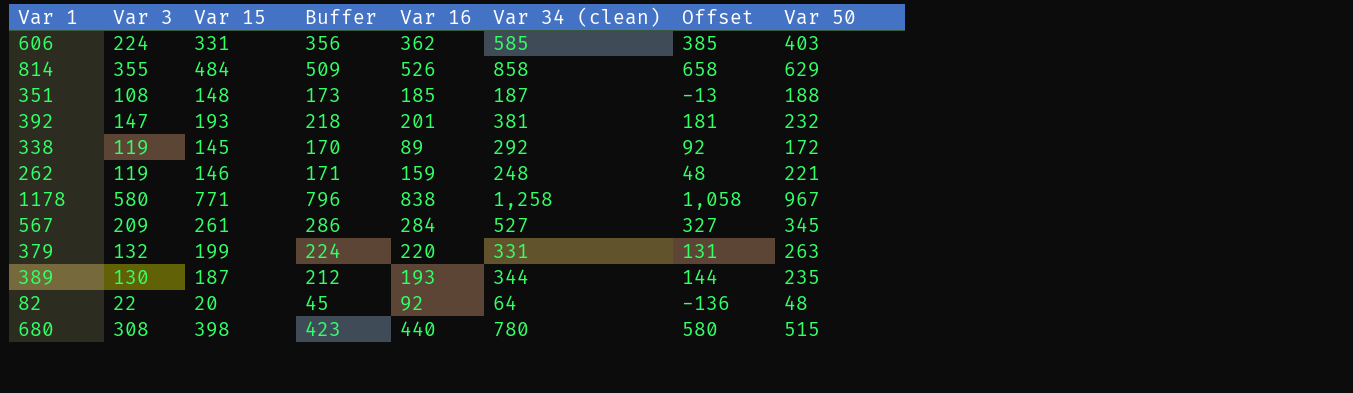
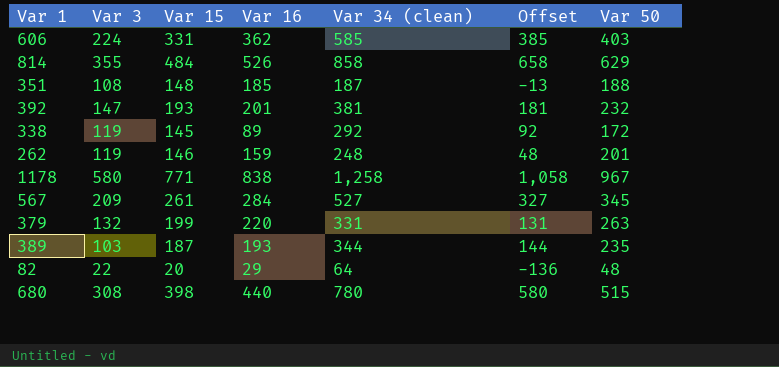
column Buffer | formula: [Var 15] + 25 -> none
262 | Var 50: 221 -> 201
389 | Var 3: 130 -> 103
82 | Var 16: 92 -> 29

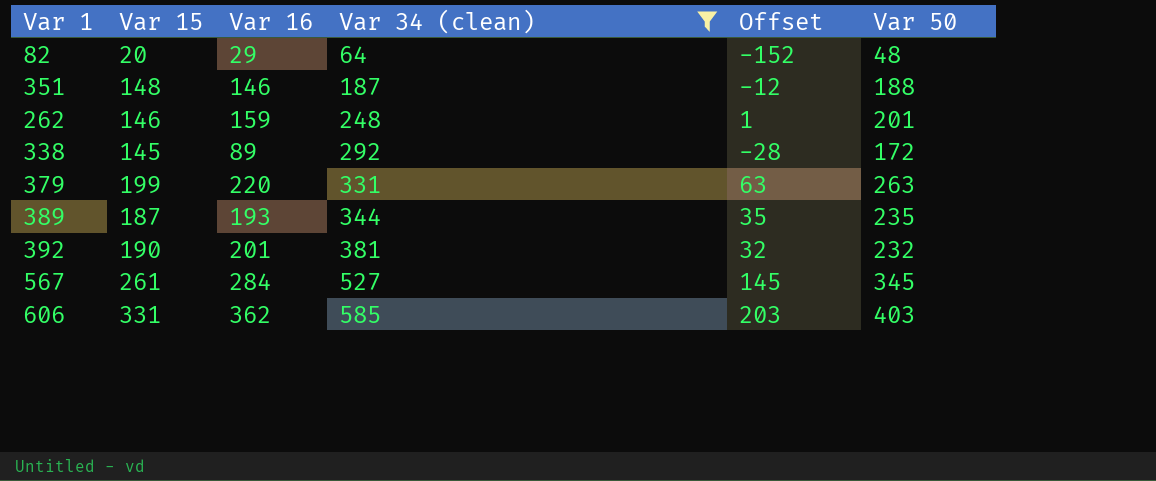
filter: none -> Var 34 (clean) <= 585
row order: none -> Var 34 (clean) ascending
column Var 3 | position: 2 -> none
column Offset | formula: [Var 34 (clean)] - 200 -> [Var 50] - 200
351 | Var 16: 185 -> 146
392 | Var 15: 193 -> 190

